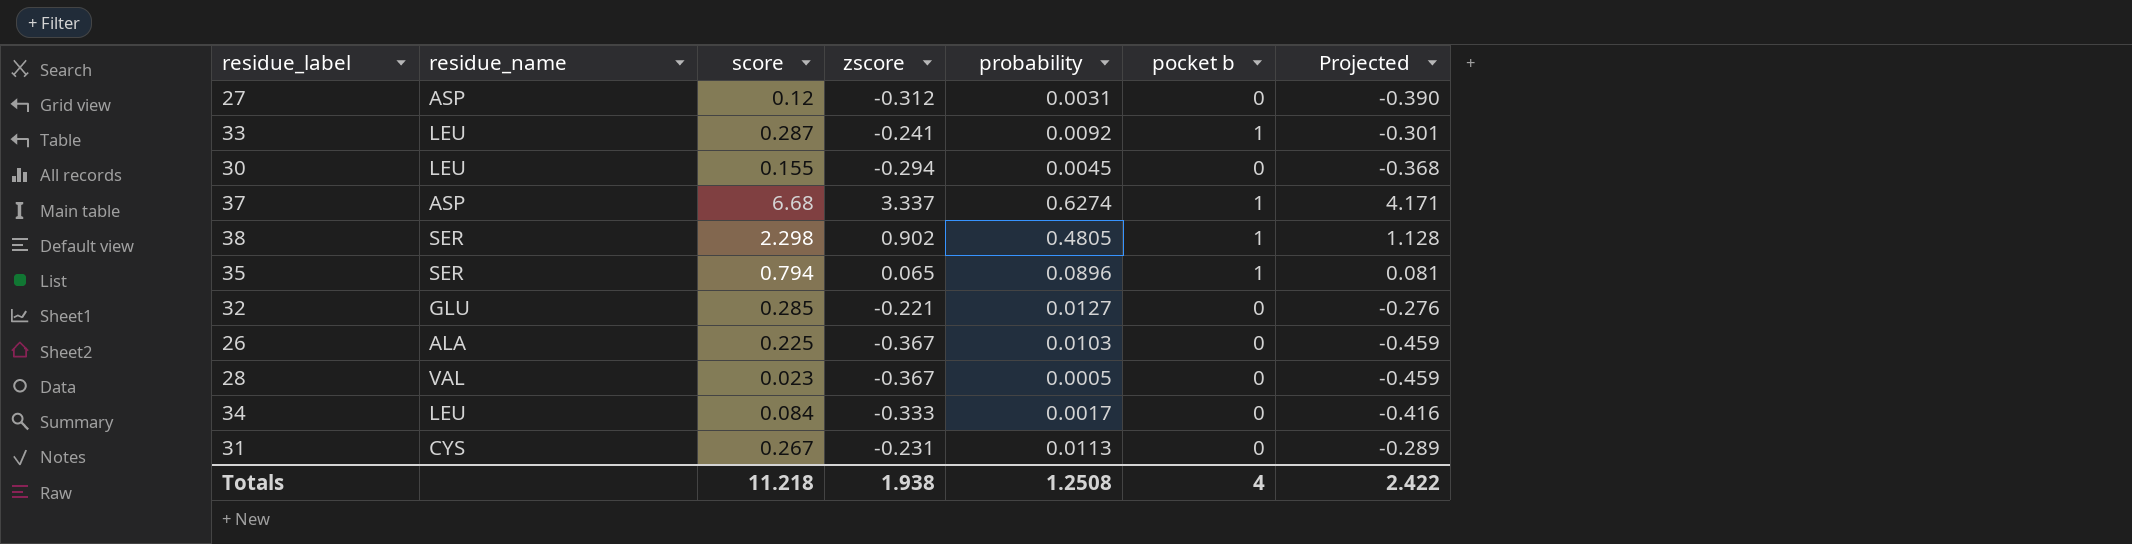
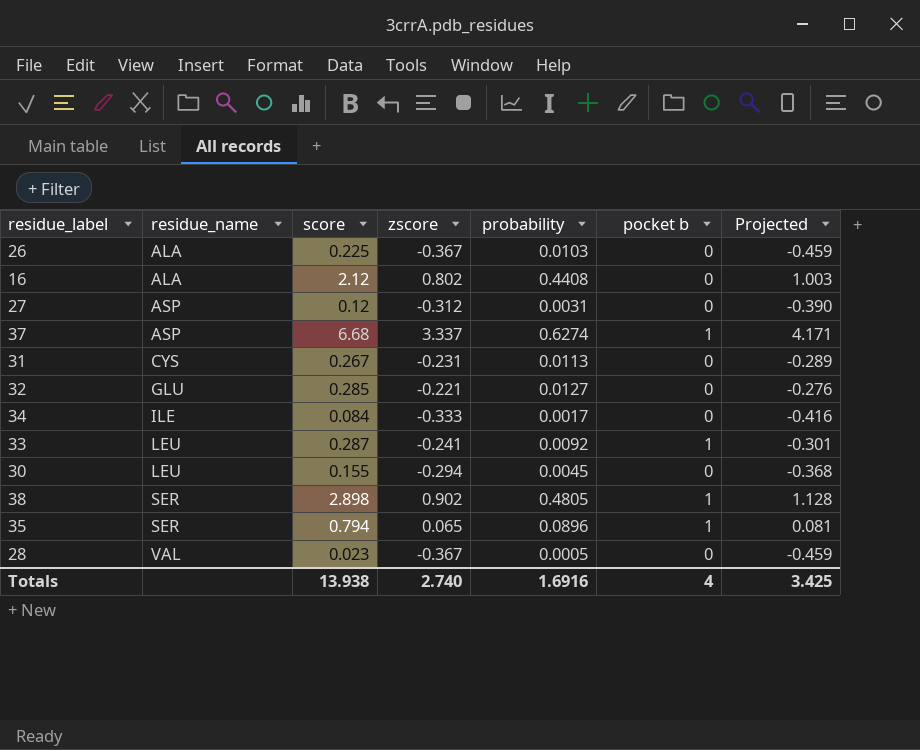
row order: none -> residue_name ascending
row 16: none -> ALA | 2.12 | 0.802 | 0.4408 | 0 | 1.003
34 | residue_name: LEU -> ILE
38 | score: 2.298 -> 2.898
Totals | score: 11.218 -> 13.938
Totals | zscore: 1.938 -> 2.740
Totals | probability: 1.2508 -> 1.6916
Totals | Projected: 2.422 -> 3.425

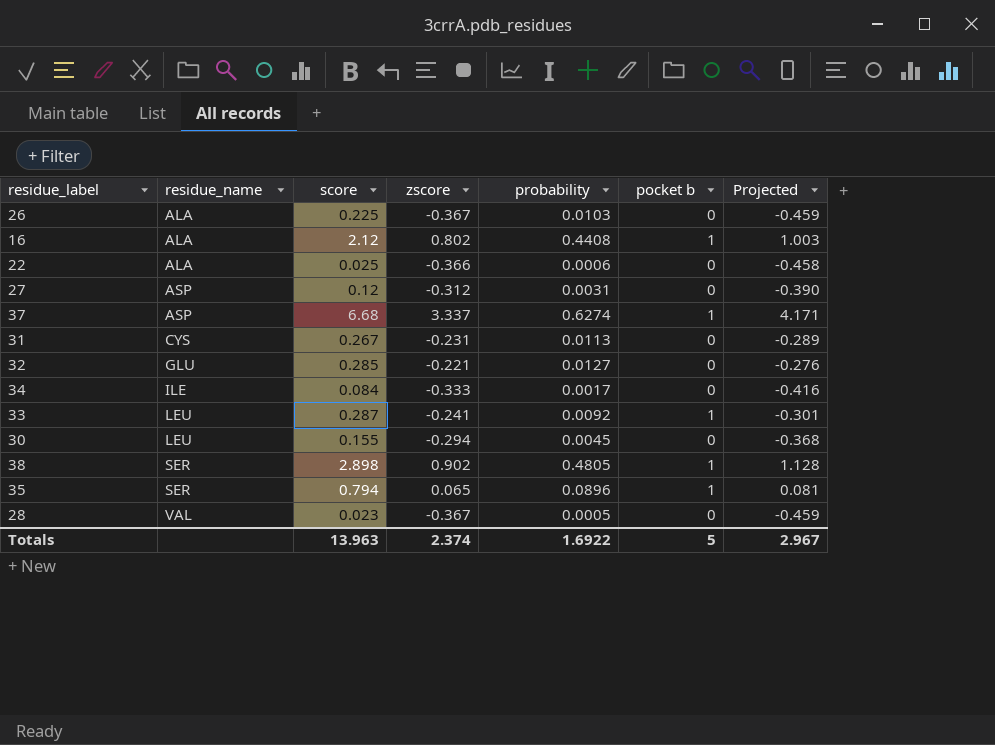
16 | pocket b: 0 -> 1
row 22: none -> ALA | 0.025 | -0.366 | 0.0006 | 0 | -0.458
Totals | score: 13.938 -> 13.963
Totals | zscore: 2.740 -> 2.374
Totals | probability: 1.6916 -> 1.6922
Totals | pocket b: 4 -> 5
Totals | Projected: 3.425 -> 2.967

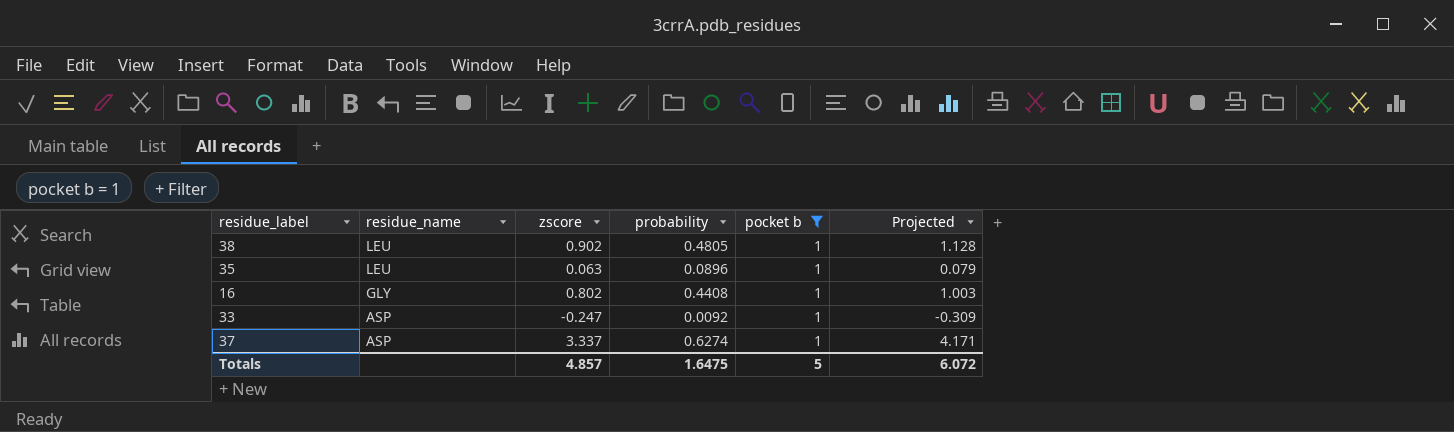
filter: none -> pocket b = 1
row order: residue_name ascending -> residue_name descending
column score | position: 3 -> none
38 | residue_name: SER -> LEU
35 | residue_name: SER -> LEU
35 | zscore: 0.065 -> 0.063
35 | Projected: 0.081 -> 0.079
16 | residue_name: ALA -> GLY
33 | residue_name: LEU -> ASP
33 | zscore: -0.241 -> -0.247
33 | Projected: -0.301 -> -0.309
Totals | zscore: 2.374 -> 4.857
Totals | probability: 1.6922 -> 1.6475
Totals | Projected: 2.967 -> 6.072

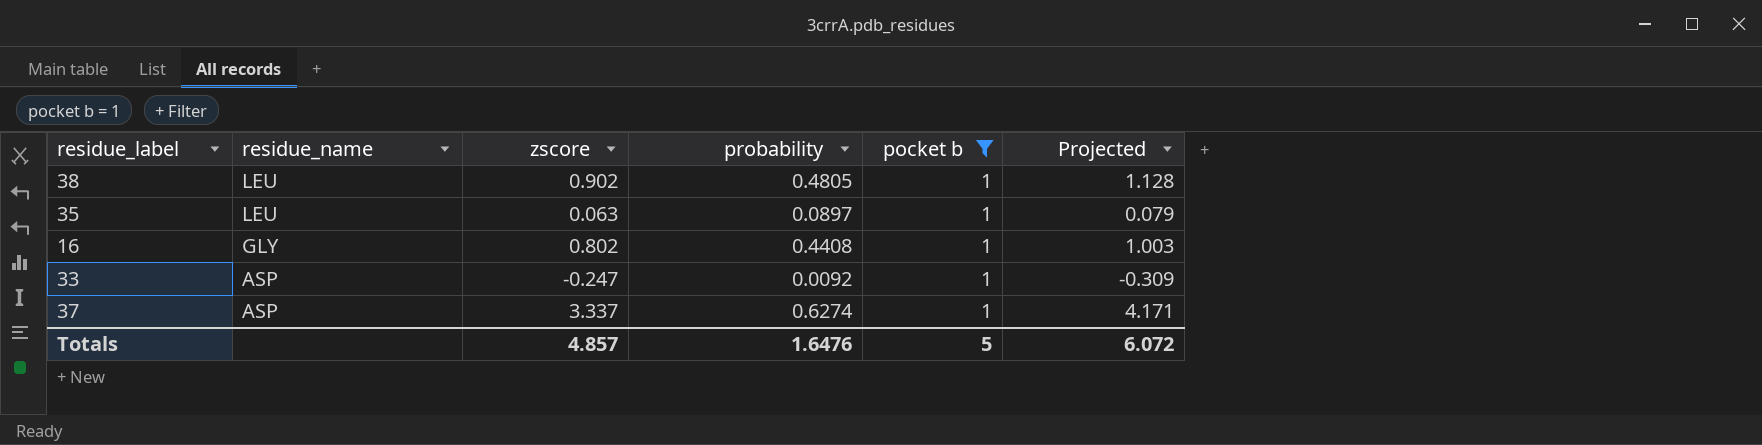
35 | probability: 0.0896 -> 0.0897
Totals | probability: 1.6475 -> 1.6476

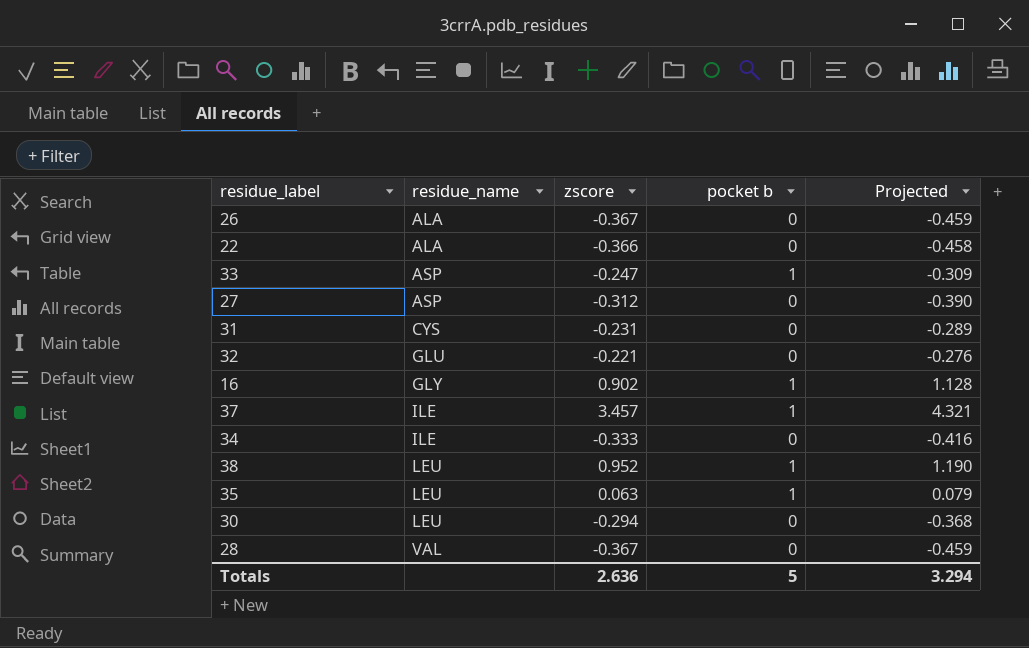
filter: pocket b = 1 -> none
row order: residue_name descending -> residue_name ascending
column probability | position: 4 -> none
16 | zscore: 0.802 -> 0.902
16 | Projected: 1.003 -> 1.128
37 | residue_name: ASP -> ILE
37 | zscore: 3.337 -> 3.457
37 | Projected: 4.171 -> 4.321
38 | zscore: 0.902 -> 0.952
38 | Projected: 1.128 -> 1.190
Totals | zscore: 4.857 -> 2.636
Totals | Projected: 6.072 -> 3.294

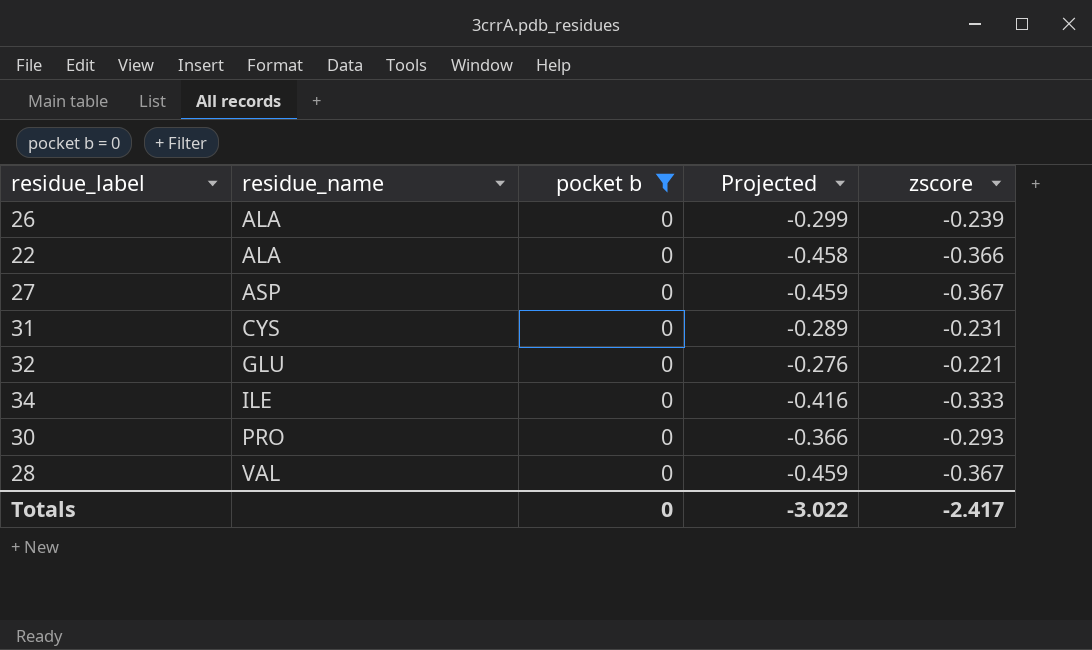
filter: none -> pocket b = 0
column zscore | position: 3 -> 5
26 | Projected: -0.459 -> -0.299
26 | zscore: -0.367 -> -0.239
27 | Projected: -0.390 -> -0.459
27 | zscore: -0.312 -> -0.367
30 | residue_name: LEU -> PRO
30 | Projected: -0.368 -> -0.366
30 | zscore: -0.294 -> -0.293
Totals | pocket b: 5 -> 0
Totals | Projected: 3.294 -> -3.022
Totals | zscore: 2.636 -> -2.417

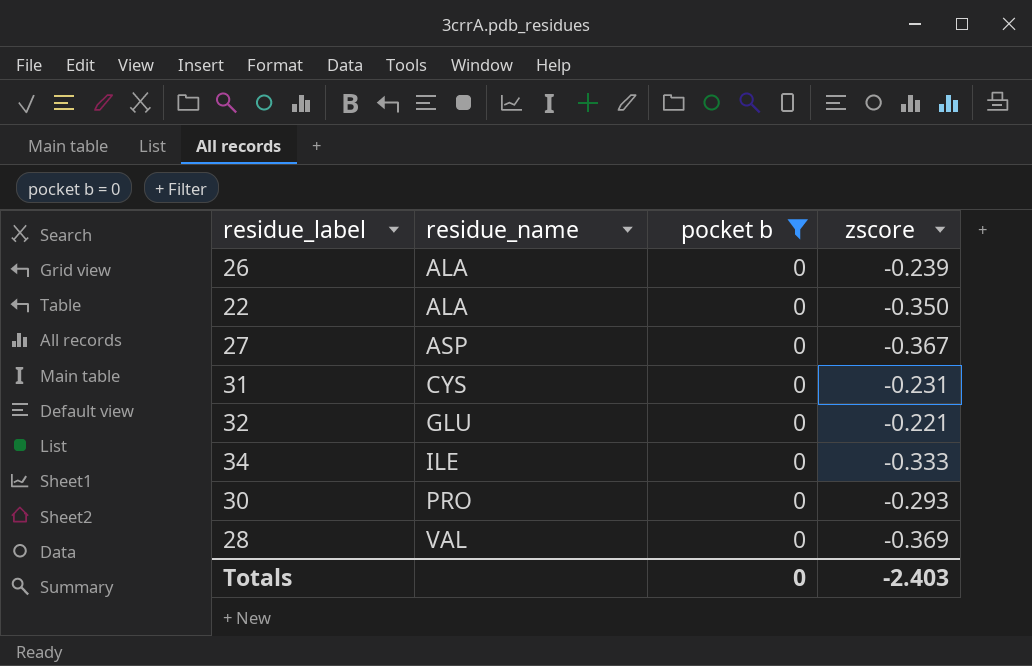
column Projected | formula: [zscore] * 1.25 -> none
22 | zscore: -0.366 -> -0.350
28 | zscore: -0.367 -> -0.369
Totals | zscore: -2.417 -> -2.403

